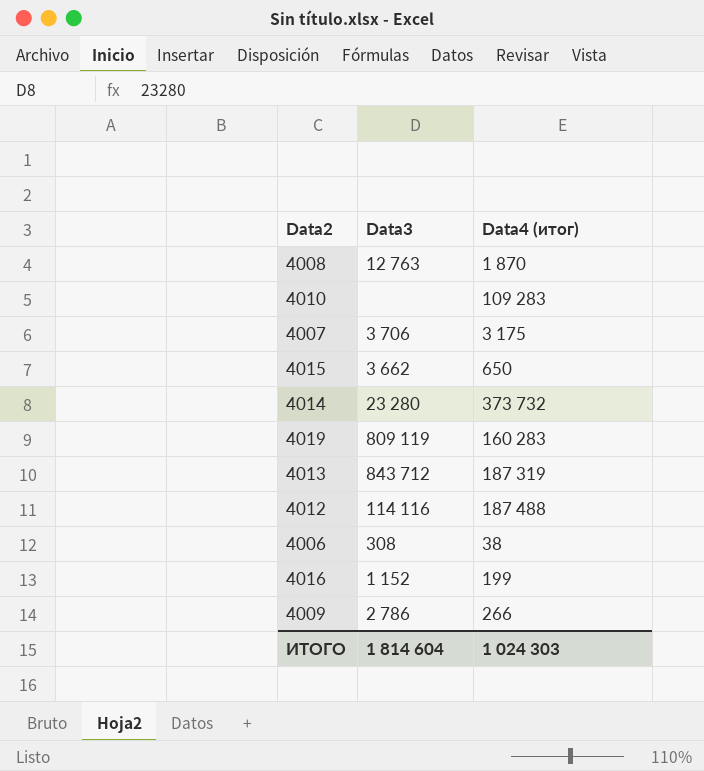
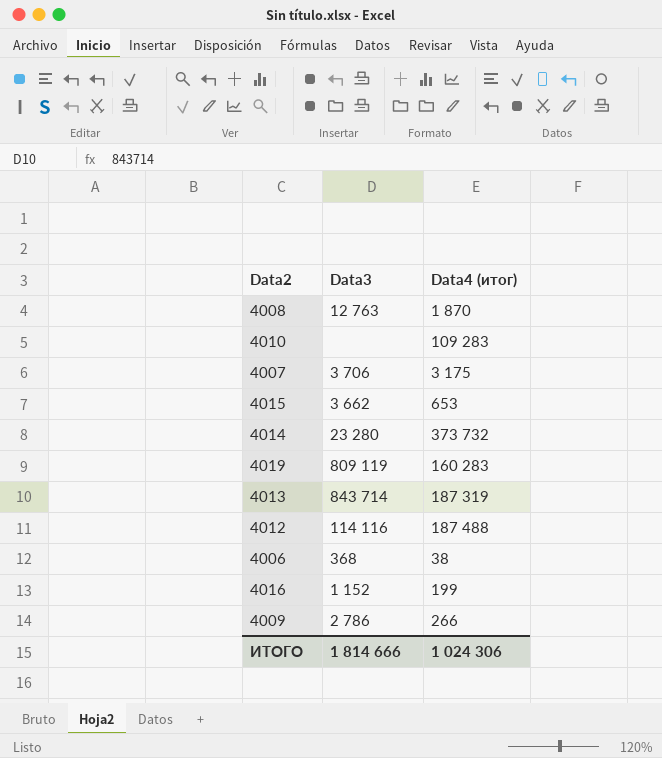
4015 | Data4 (итог): 650 -> 653
4013 | Data3: 843 712 -> 843 714
4006 | Data3: 308 -> 368
ИТОГО | Data3: 1 814 604 -> 1 814 666
ИТОГО | Data4 (итог): 1 024 303 -> 1 024 306

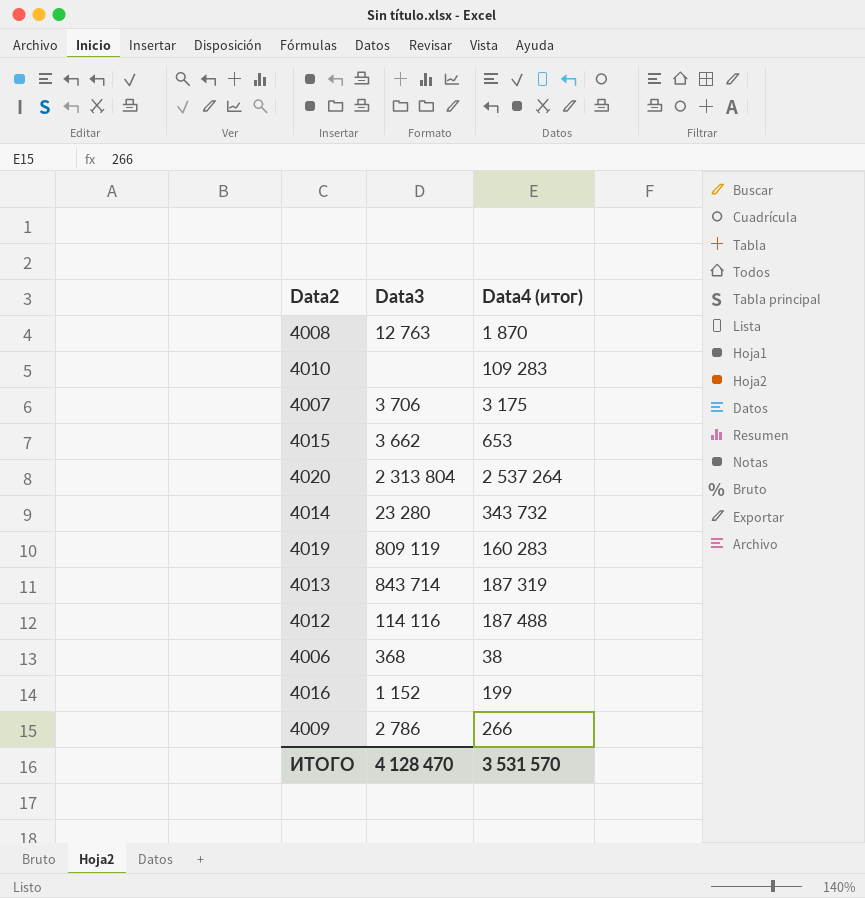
row 4020: none -> 2 313 804 | 2 537 264
4014 | Data4 (итог): 373 732 -> 343 732
ИТОГО | Data3: 1 814 666 -> 4 128 470
ИТОГО | Data4 (итог): 1 024 306 -> 3 531 570

